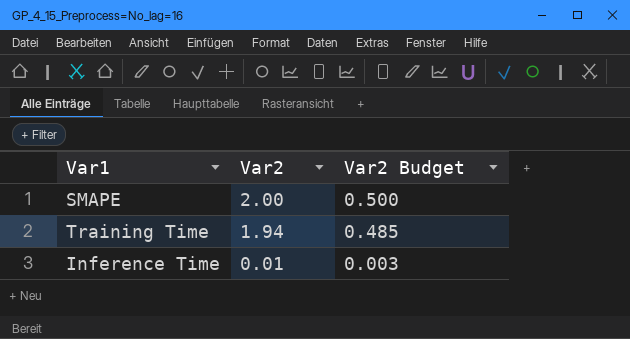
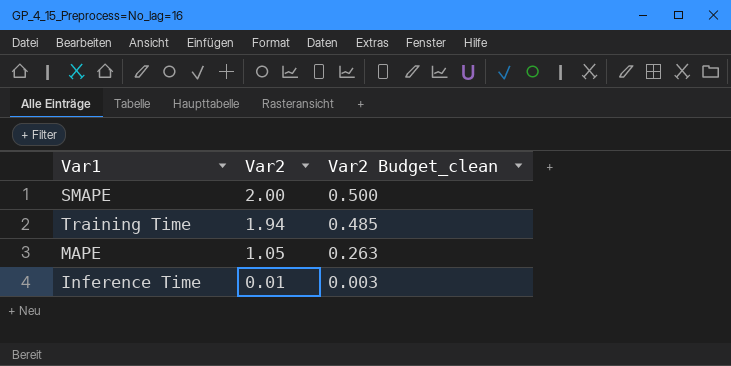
column name: Var2 Budget -> Var2 Budget_clean
row MAPE: none -> 1.05 | 0.263

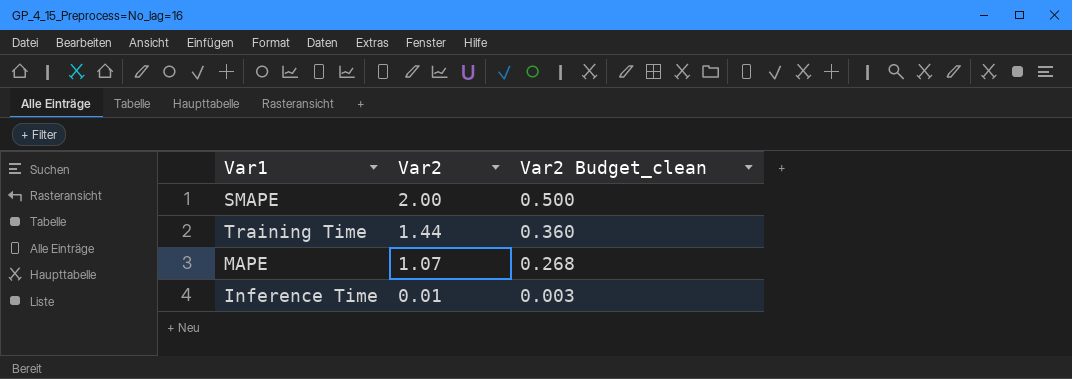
Training Time | Var2: 1.94 -> 1.44
Training Time | Var2 Budget_clean: 0.485 -> 0.360
MAPE | Var2: 1.05 -> 1.07
MAPE | Var2 Budget_clean: 0.263 -> 0.268

